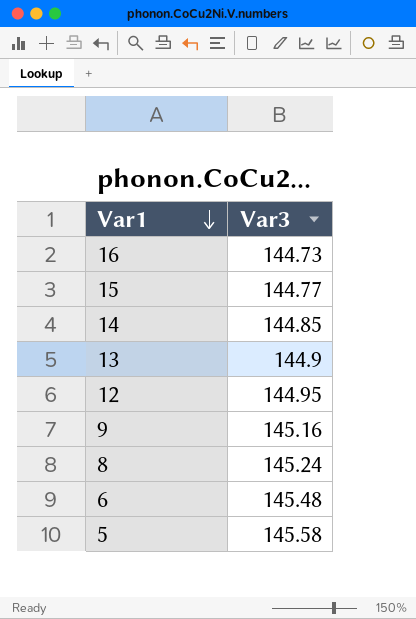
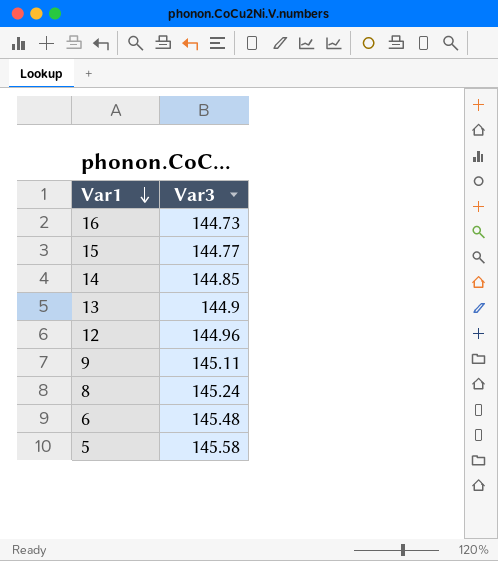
12 | Var3: 144.95 -> 144.96
9 | Var3: 145.16 -> 145.11

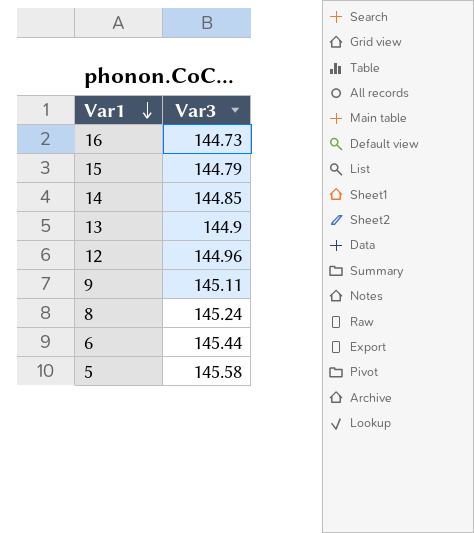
15 | Var3: 144.77 -> 144.79
6 | Var3: 145.48 -> 145.44

